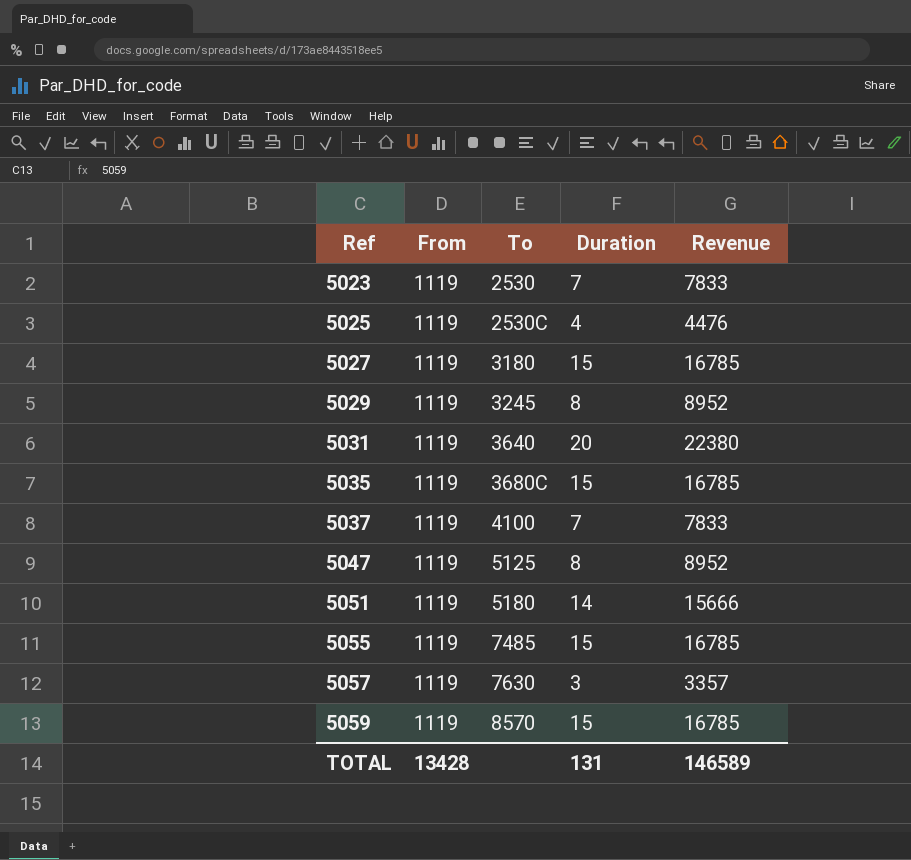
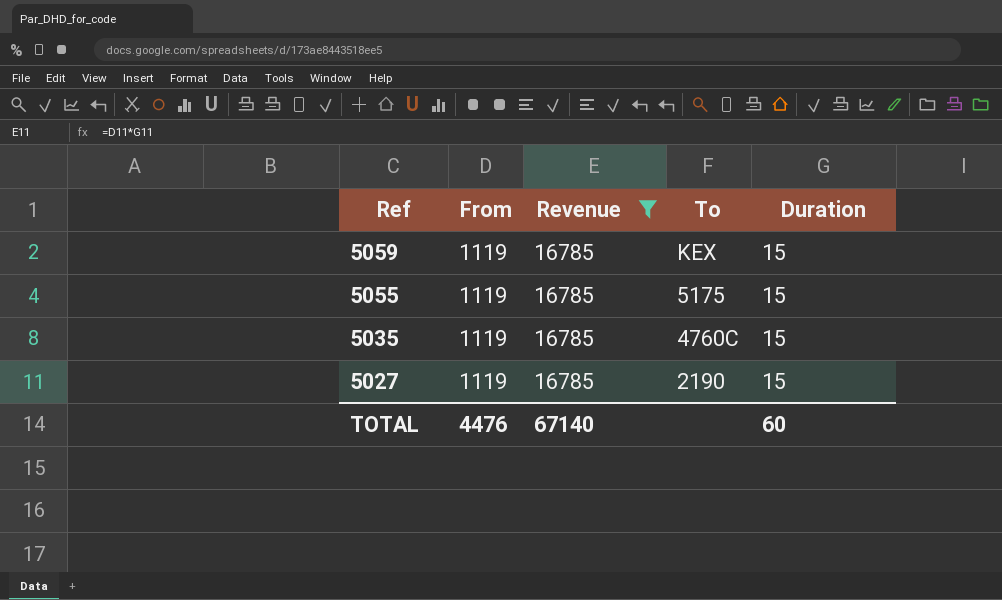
filter: none -> Revenue = 16785
row order: Ref ascending -> Ref descending
column Revenue | position: 5 -> 3
5059 | To: 8570 -> KEX
5055 | To: 7485 -> 5175
5035 | To: 3680C -> 4760C
5027 | To: 3180 -> 2190
TOTAL | From: 13428 -> 4476
TOTAL | Revenue: 146589 -> 67140
TOTAL | Duration: 131 -> 60

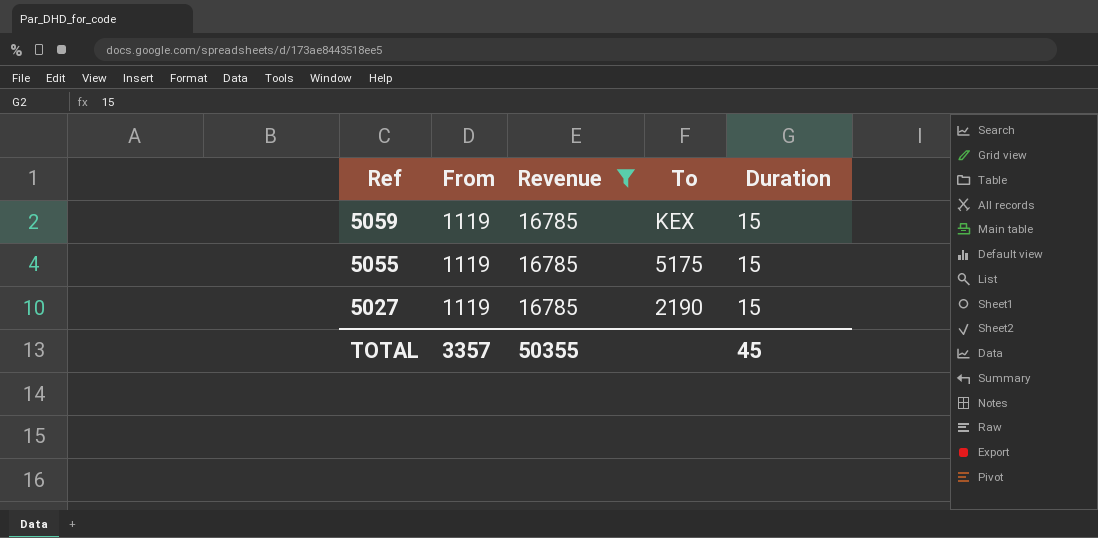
row 5035: 1119 | 16785 | 4760C | 15 -> none
TOTAL | From: 4476 -> 3357
TOTAL | Revenue: 67140 -> 50355
TOTAL | Duration: 60 -> 45

